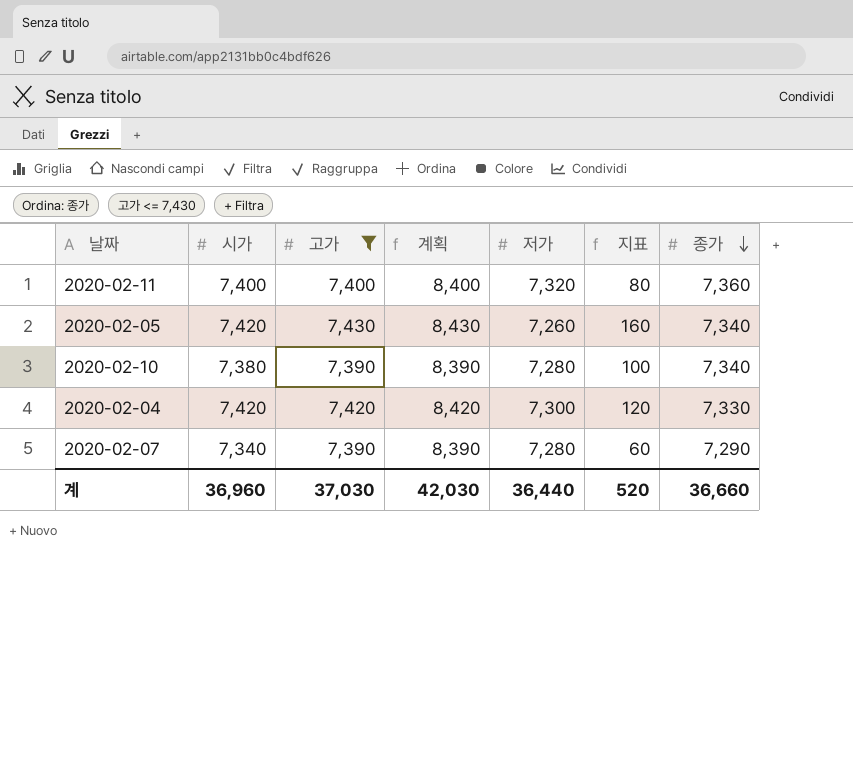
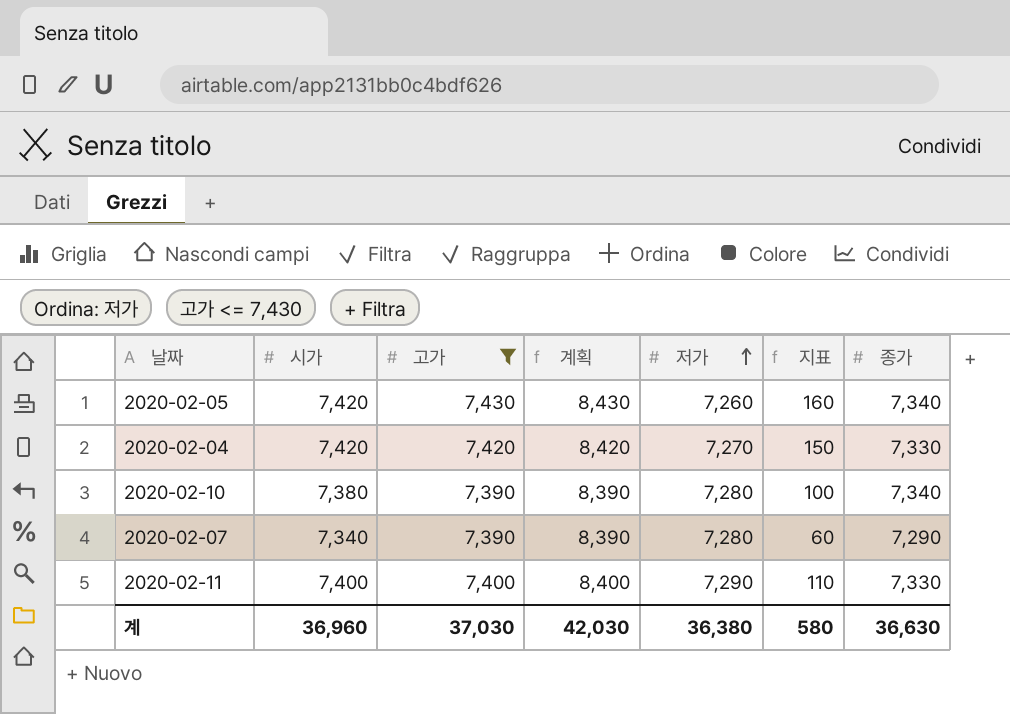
row order: 종가 descending -> 저가 ascending
2020-02-04 | 저가: 7,300 -> 7,270
2020-02-04 | 지표: 120 -> 150
2020-02-11 | 저가: 7,320 -> 7,290
2020-02-11 | 지표: 80 -> 110
2020-02-11 | 종가: 7,360 -> 7,330
계 | 저가: 36,440 -> 36,380
계 | 지표: 520 -> 580
계 | 종가: 36,660 -> 36,630

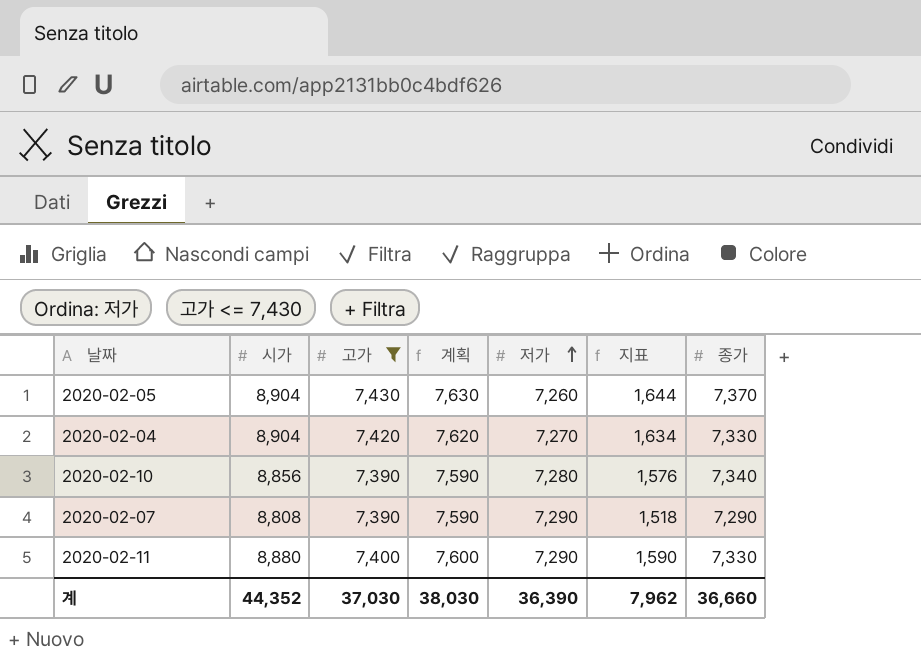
column 계획 | formula: [고가] + 1000 -> [고가] + 200
2020-02-05 | 시가: 7,420 -> 8,904
2020-02-05 | 지표: 160 -> 1,644
2020-02-05 | 종가: 7,340 -> 7,370
2020-02-04 | 시가: 7,420 -> 8,904
2020-02-04 | 지표: 150 -> 1,634
2020-02-10 | 시가: 7,380 -> 8,856
2020-02-10 | 지표: 100 -> 1,576
2020-02-07 | 시가: 7,340 -> 8,808
2020-02-07 | 저가: 7,280 -> 7,290
2020-02-07 | 지표: 60 -> 1,518
2020-02-11 | 시가: 7,400 -> 8,880
2020-02-11 | 지표: 110 -> 1,590
계 | 시가: 36,960 -> 44,352
계 | 계획: 42,030 -> 38,030
계 | 저가: 36,380 -> 36,390
계 | 지표: 580 -> 7,962
계 | 종가: 36,630 -> 36,660

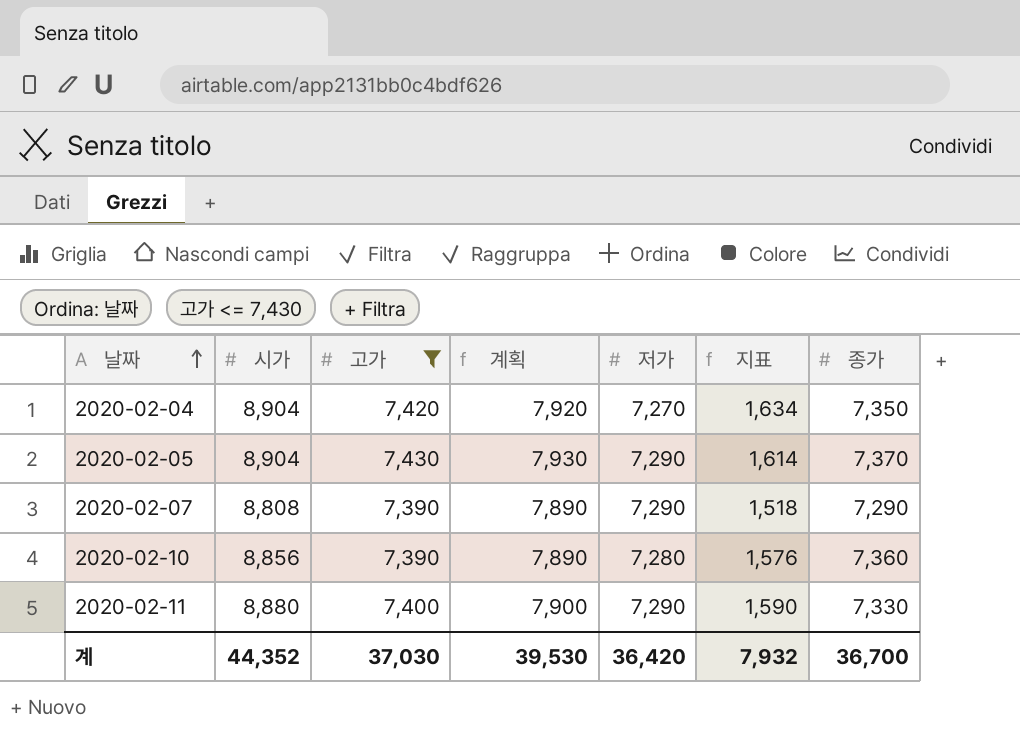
row order: 저가 ascending -> 날짜 ascending
column 계획 | formula: [고가] + 200 -> [고가] + 500
2020-02-04 | 종가: 7,330 -> 7,350
2020-02-05 | 저가: 7,260 -> 7,290
2020-02-05 | 지표: 1,644 -> 1,614
2020-02-10 | 종가: 7,340 -> 7,360
계 | 계획: 38,030 -> 39,530
계 | 저가: 36,390 -> 36,420
계 | 지표: 7,962 -> 7,932
계 | 종가: 36,660 -> 36,700

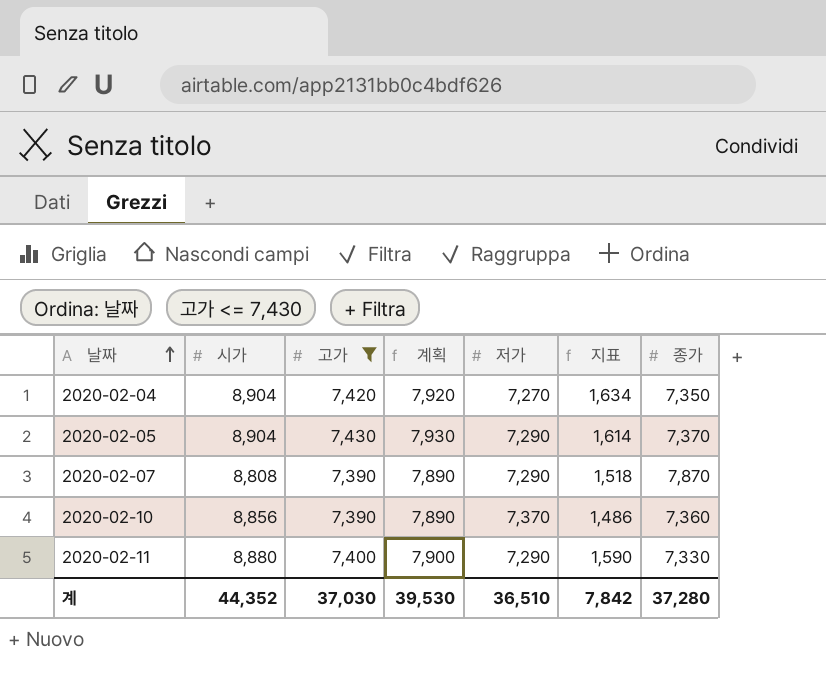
2020-02-07 | 종가: 7,290 -> 7,870
2020-02-10 | 저가: 7,280 -> 7,370
2020-02-10 | 지표: 1,576 -> 1,486
계 | 저가: 36,420 -> 36,510
계 | 지표: 7,932 -> 7,842
계 | 종가: 36,700 -> 37,280

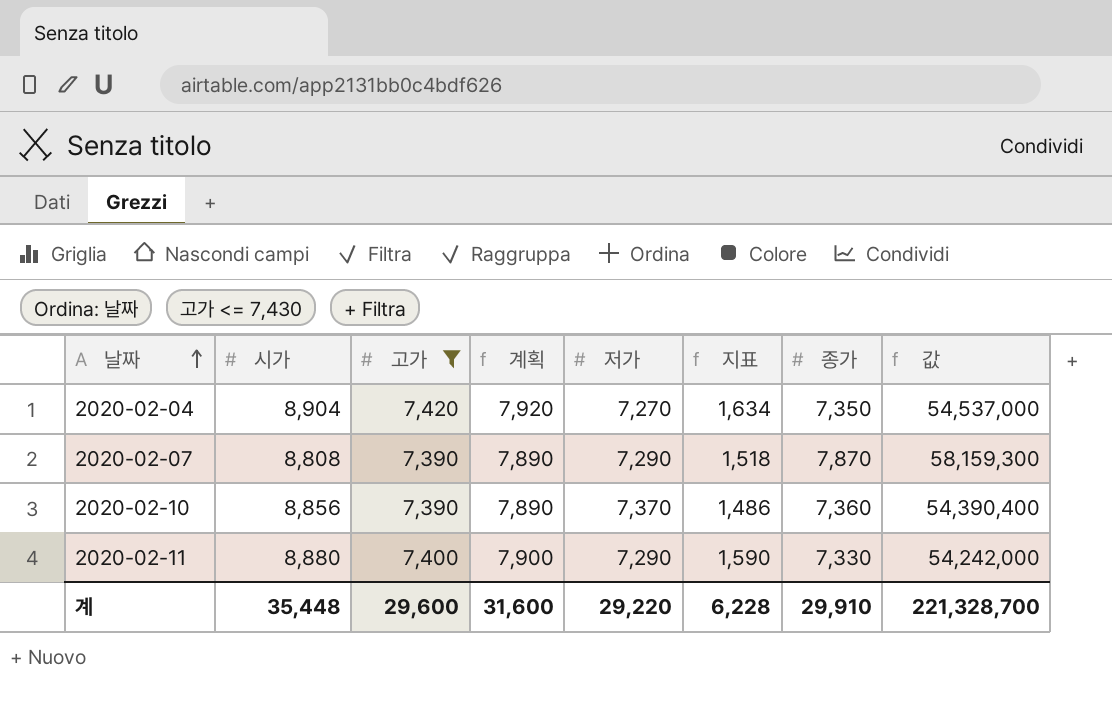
column 값 | formula: none -> [고가] * [종가]
row 2020-02-05: 8,904 | 7,430 | 7,930 | 7,290 | 1,614 | 7,370 -> none
계 | 시가: 44,352 -> 35,448
계 | 고가: 37,030 -> 29,600
계 | 계획: 39,530 -> 31,600
계 | 저가: 36,510 -> 29,220
계 | 지표: 7,842 -> 6,228
계 | 종가: 37,280 -> 29,910

